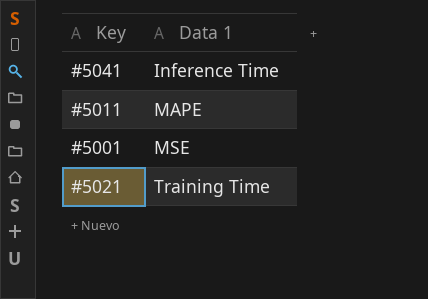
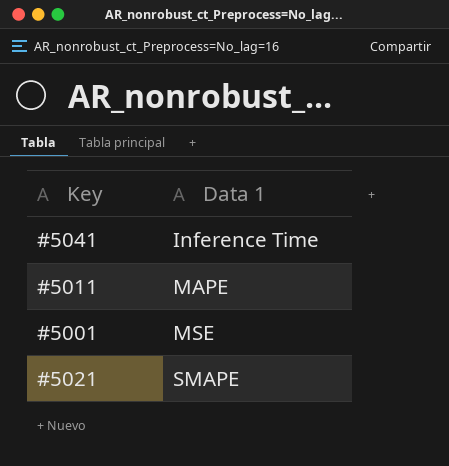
#5021 | Data 1: Training Time -> SMAPE

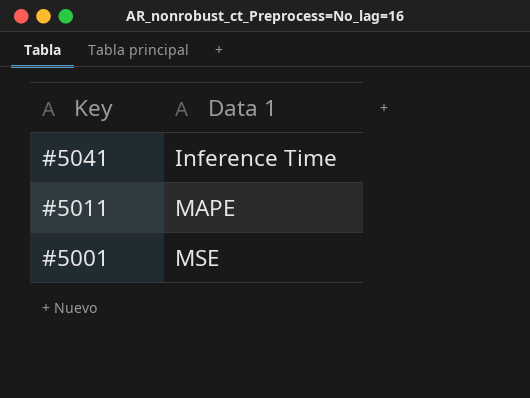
row #5021: SMAPE -> none

